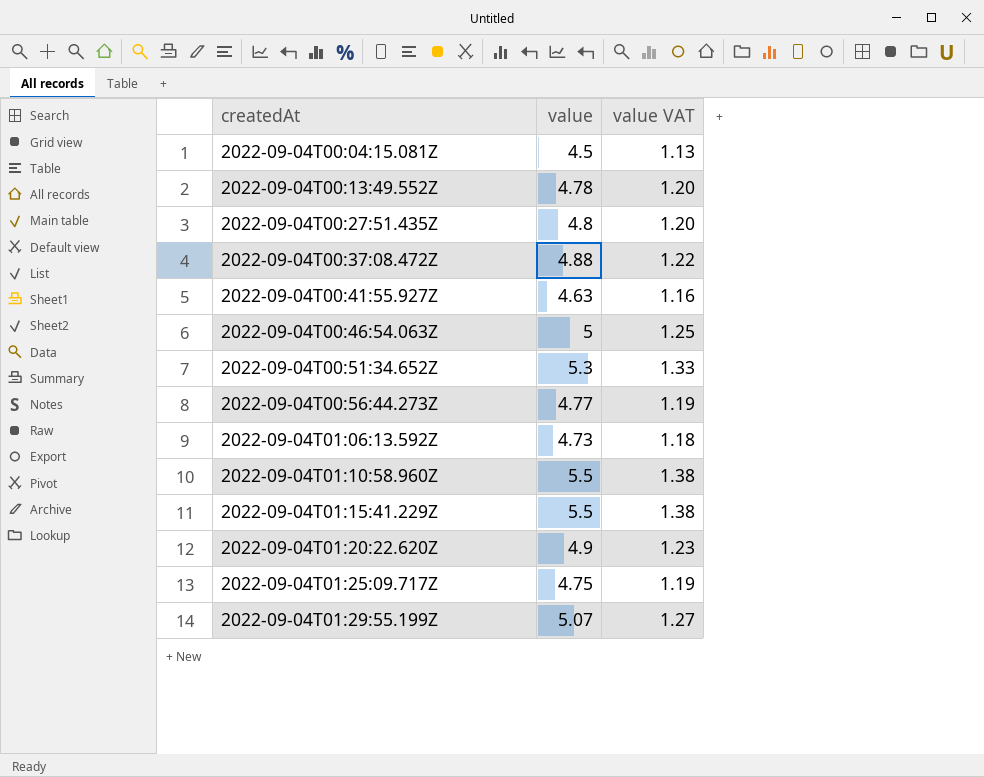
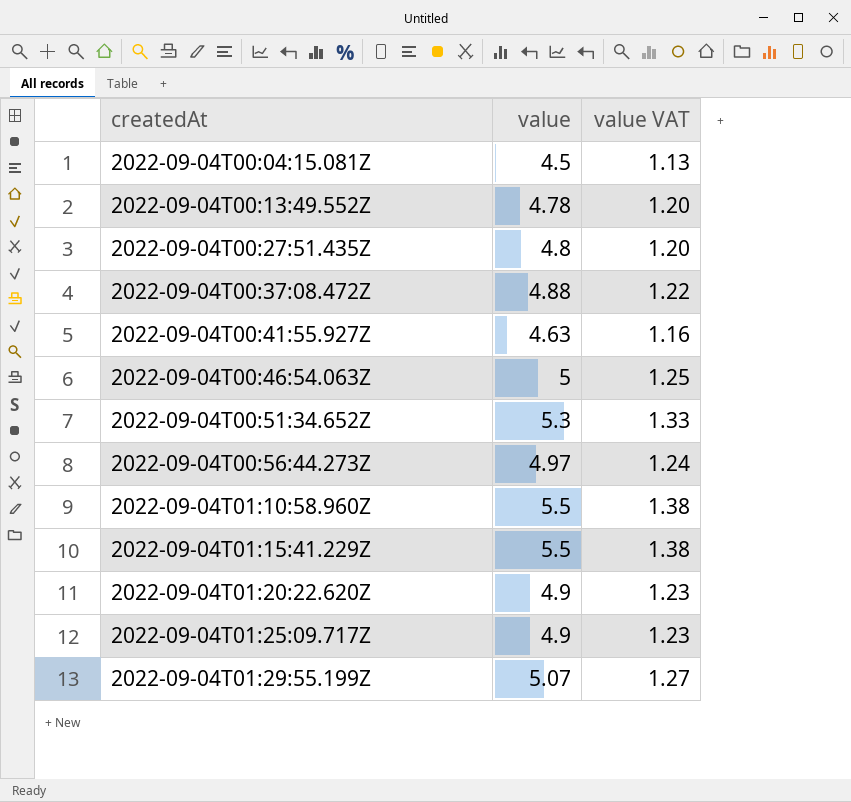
row 2022-09-04T01:06:13.592Z: 4.73 | 1.18 -> none
2022-09-04T00:56:44.273Z | value: 4.77 -> 4.97
2022-09-04T00:56:44.273Z | value VAT: 1.19 -> 1.24
2022-09-04T01:25:09.717Z | value: 4.75 -> 4.9
2022-09-04T01:25:09.717Z | value VAT: 1.19 -> 1.23

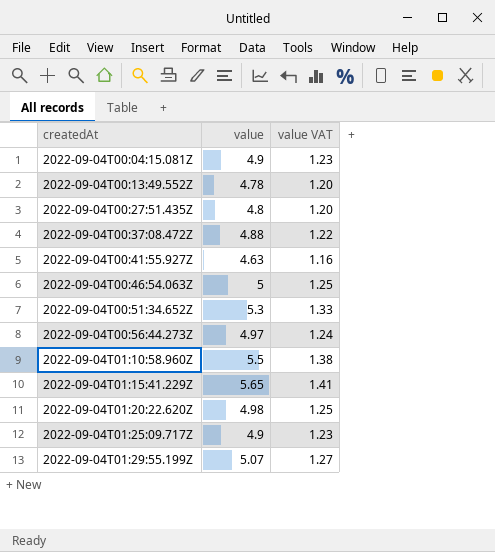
2022-09-04T00:04:15.081Z | value: 4.5 -> 4.9
2022-09-04T00:04:15.081Z | value VAT: 1.13 -> 1.23
2022-09-04T01:15:41.229Z | value: 5.5 -> 5.65
2022-09-04T01:15:41.229Z | value VAT: 1.38 -> 1.41
2022-09-04T01:20:22.620Z | value: 4.9 -> 4.98
2022-09-04T01:20:22.620Z | value VAT: 1.23 -> 1.25

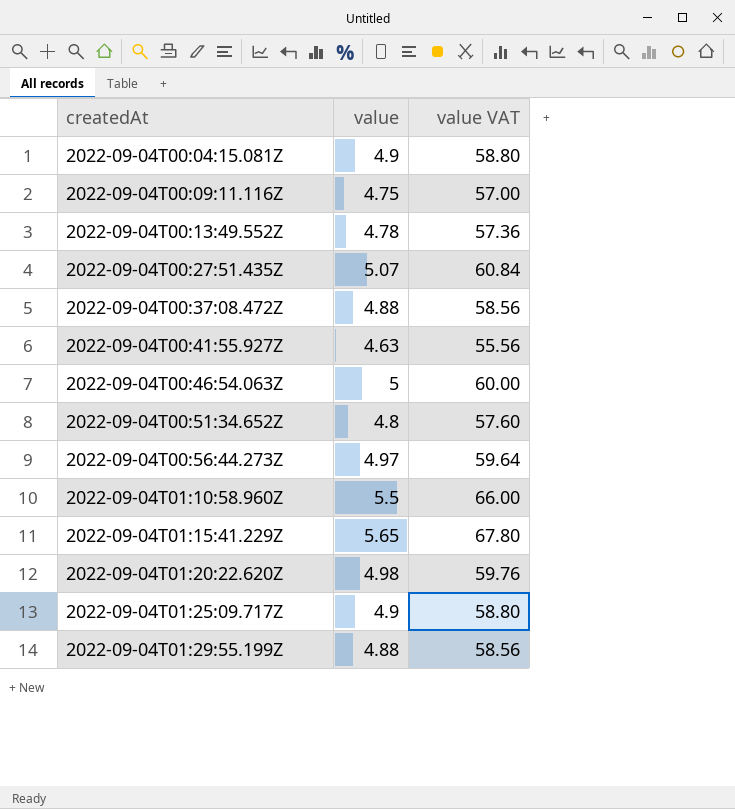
column value VAT | formula: [value] * 0.25 -> [value] * 12
row 2022-09-04T00:09:11.116Z: none -> 4.75 | 57.00
2022-09-04T00:27:51.435Z | value: 4.8 -> 5.07
2022-09-04T00:51:34.652Z | value: 5.3 -> 4.8
2022-09-04T01:29:55.199Z | value: 5.07 -> 4.88

